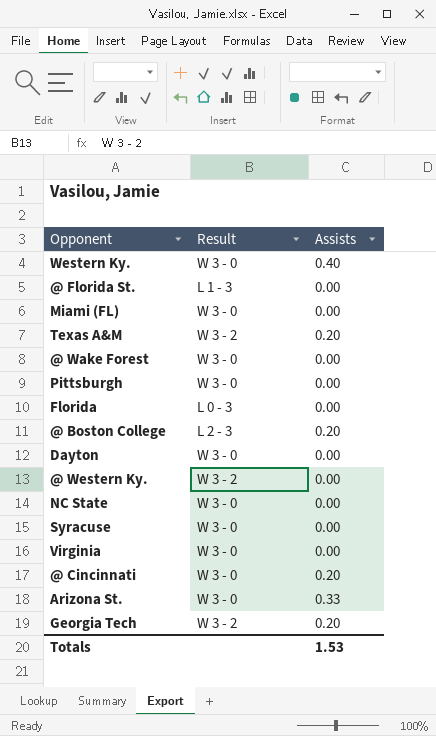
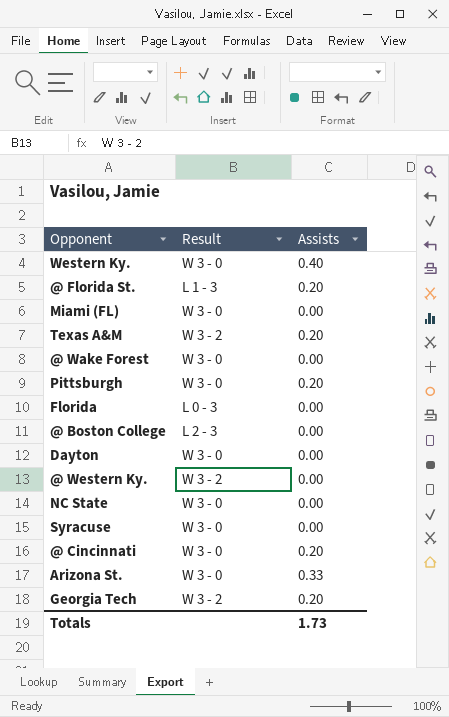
row Virginia: W 3 - 0 | 0.00 -> none
@ Florida St. | Assists: 0.00 -> 0.20
Pittsburgh | Assists: 0.00 -> 0.20
@ Boston College | Assists: 0.20 -> 0.00
Totals | Assists: 1.53 -> 1.73

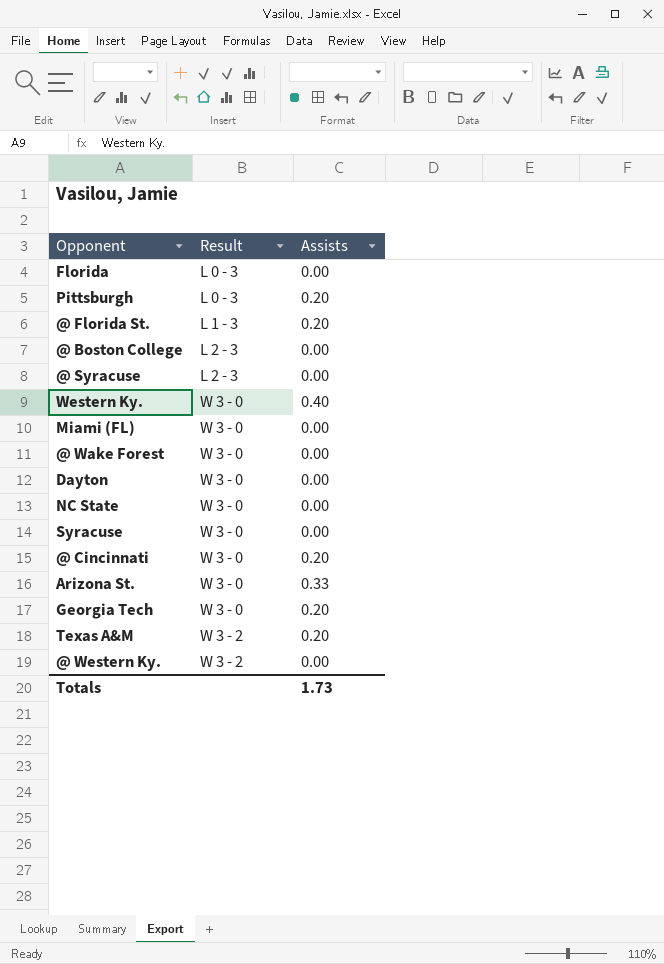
row order: none -> Result ascending
Pittsburgh | Result: W 3 - 0 -> L 0 - 3
row @ Syracuse: none -> L 2 - 3 | 0.00
Georgia Tech | Result: W 3 - 2 -> W 3 - 0

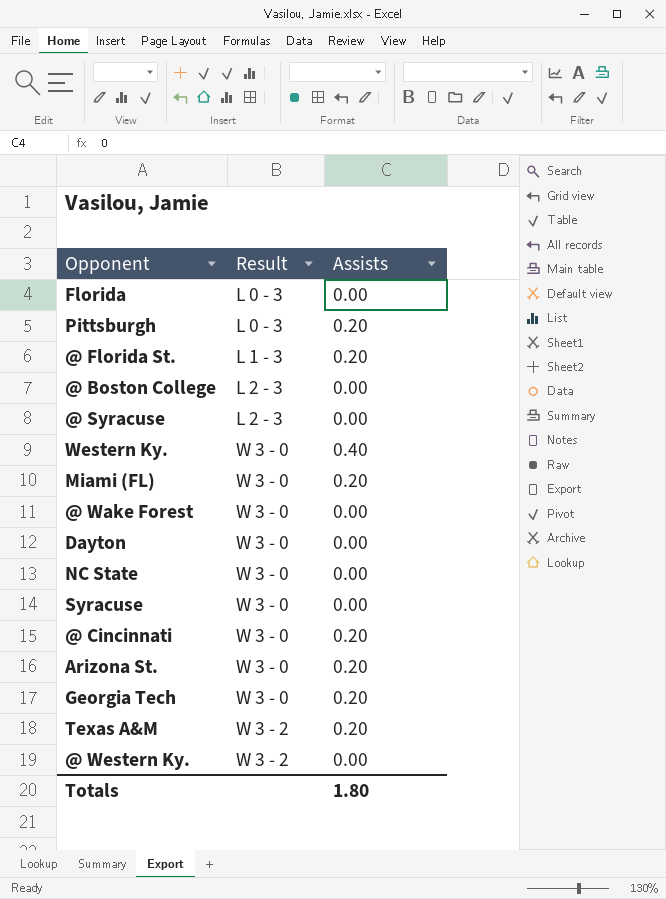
Miami (FL) | Assists: 0.00 -> 0.20
Arizona St. | Assists: 0.33 -> 0.20
Totals | Assists: 1.73 -> 1.80

